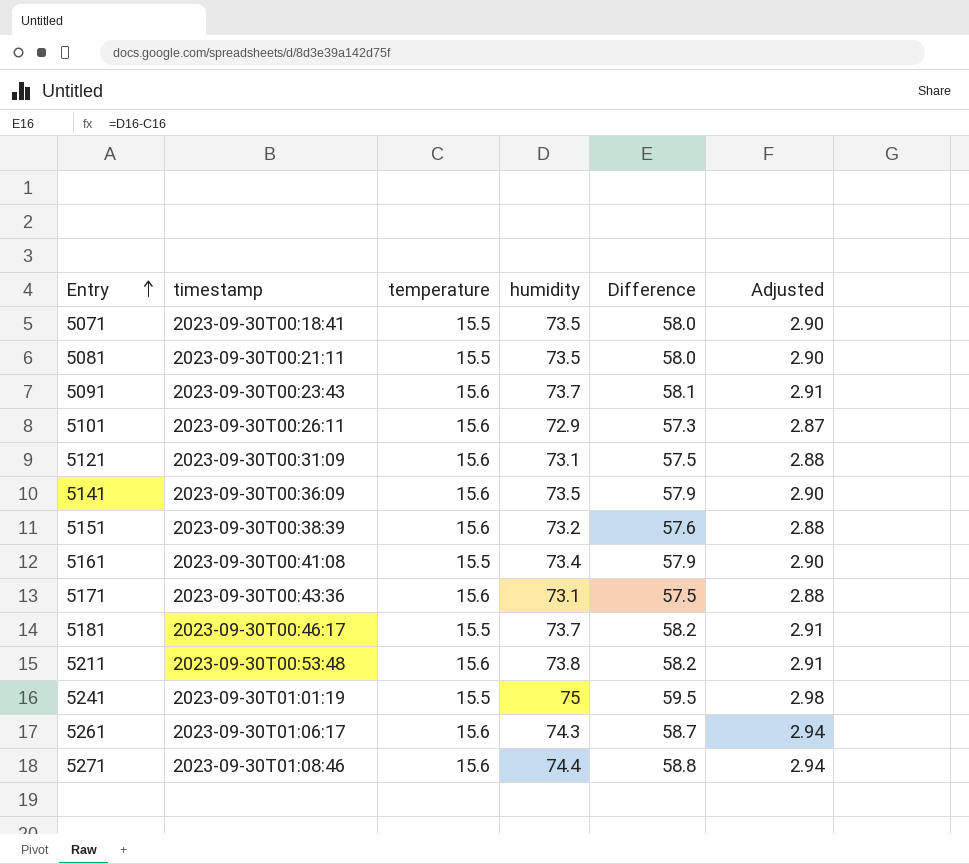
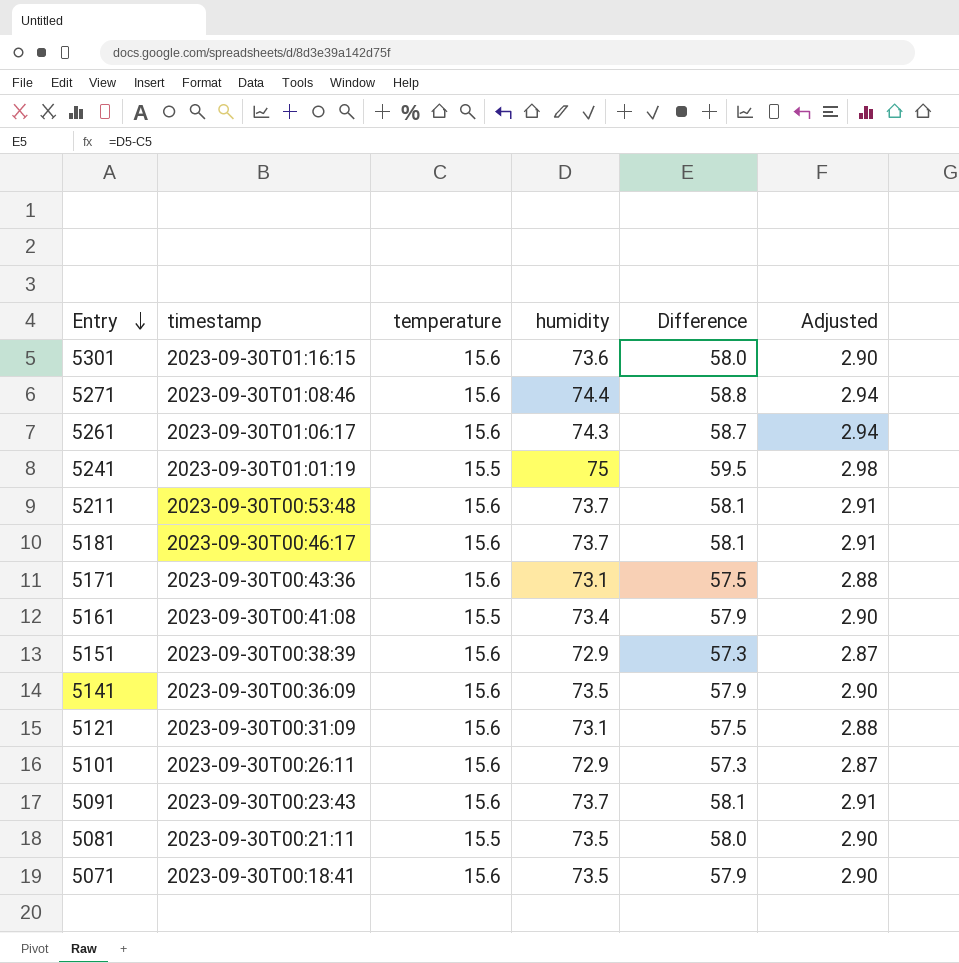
row order: Entry ascending -> Entry descending
row 5301: none -> 2023-09-30T01:16:15 | 15.6 | 73.6 | 58.0 | 2.90
5211 | humidity: 73.8 -> 73.7
5211 | Difference: 58.2 -> 58.1
5181 | temperature: 15.5 -> 15.6
5181 | Difference: 58.2 -> 58.1
5151 | humidity: 73.2 -> 72.9
5151 | Difference: 57.6 -> 57.3
5151 | Adjusted: 2.88 -> 2.87
5071 | temperature: 15.5 -> 15.6
5071 | Difference: 58.0 -> 57.9

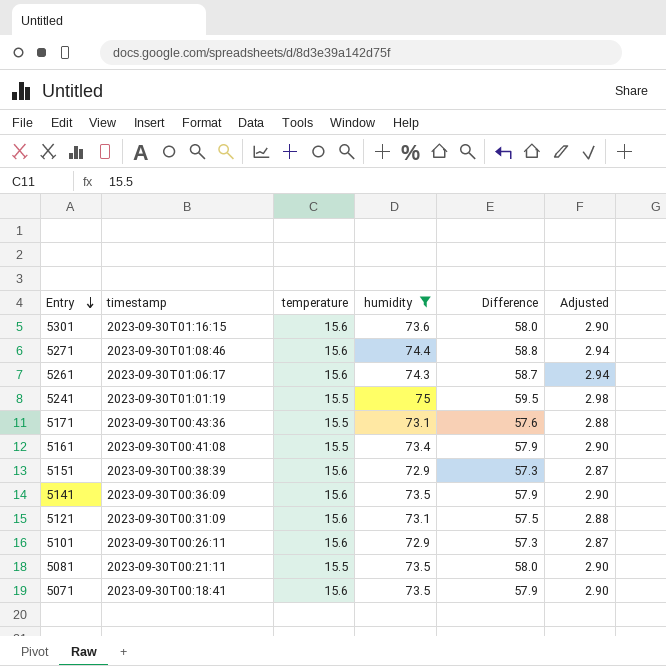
filter: none -> humidity != 73.7
5171 | temperature: 15.6 -> 15.5
5171 | Difference: 57.5 -> 57.6

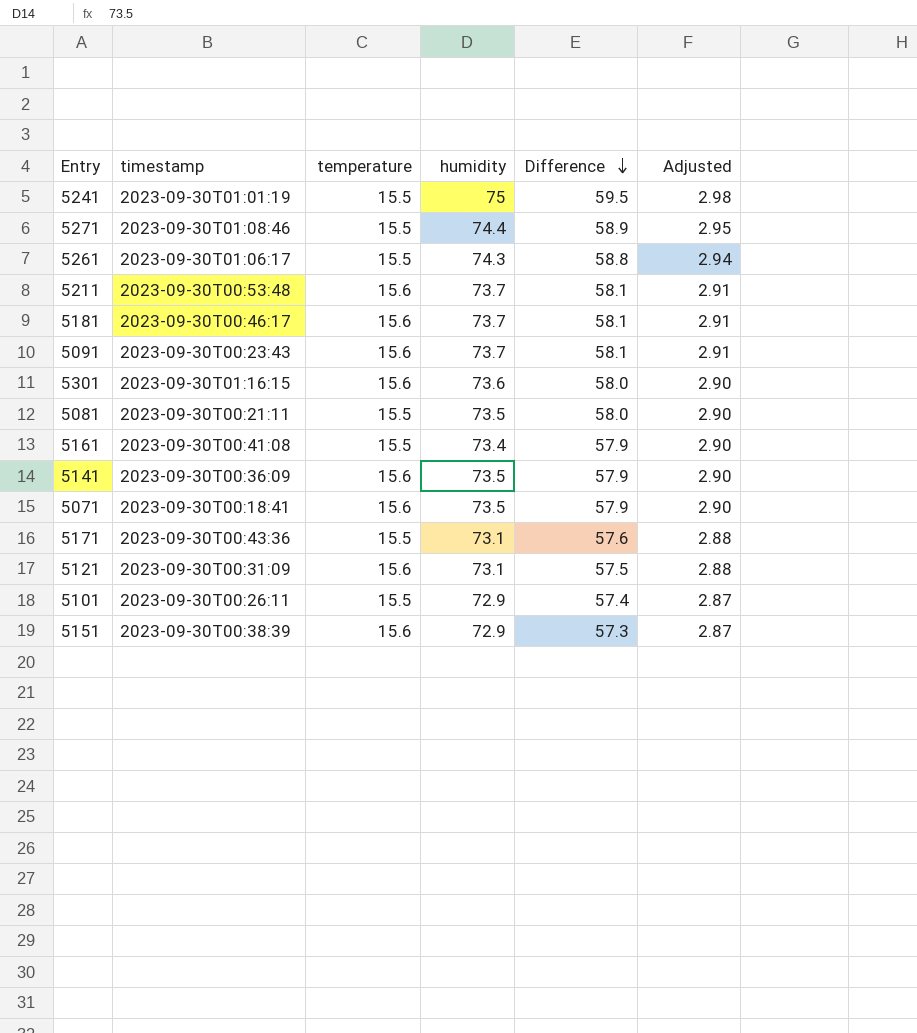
filter: humidity != 73.7 -> none
row order: Entry descending -> Difference descending
5271 | temperature: 15.6 -> 15.5
5271 | Difference: 58.8 -> 58.9
5271 | Adjusted: 2.94 -> 2.95
5261 | temperature: 15.6 -> 15.5
5261 | Difference: 58.7 -> 58.8
5101 | temperature: 15.6 -> 15.5
5101 | Difference: 57.3 -> 57.4

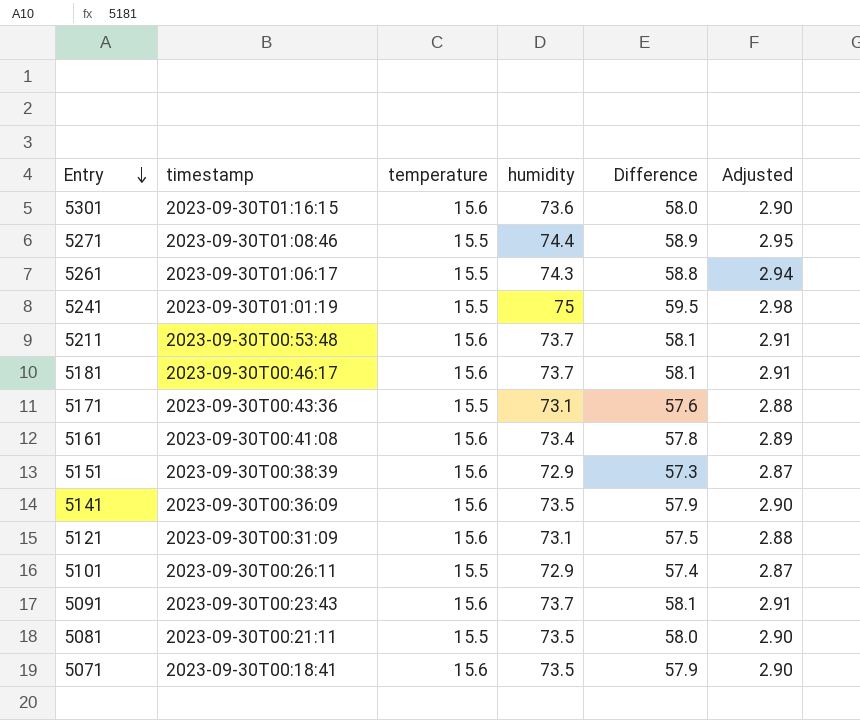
row order: Difference descending -> Entry descending
5161 | temperature: 15.5 -> 15.6
5161 | Difference: 57.9 -> 57.8
5161 | Adjusted: 2.90 -> 2.89

